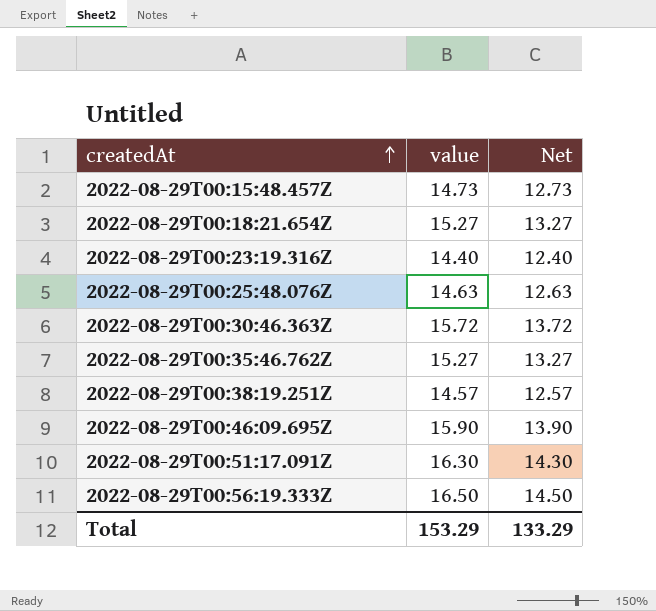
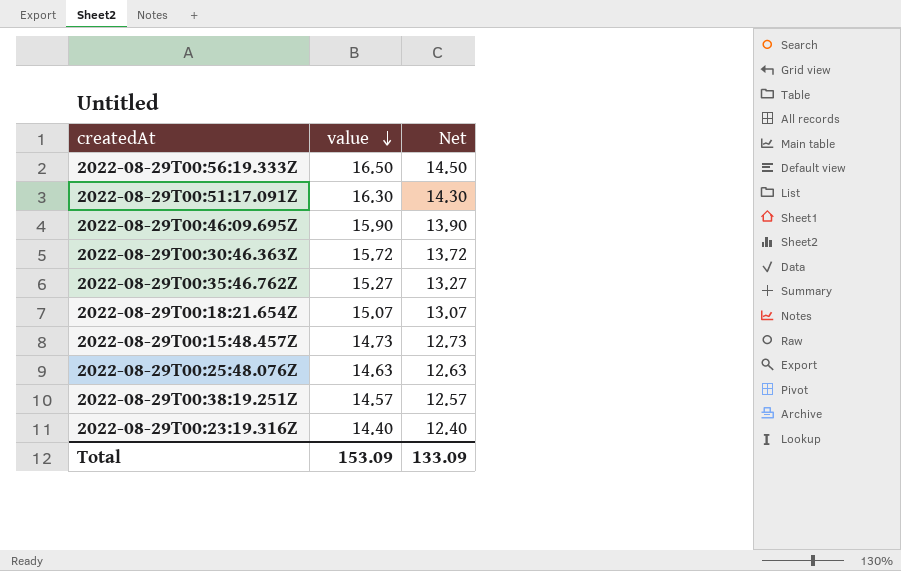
row order: createdAt ascending -> value descending
2022-08-29T00:18:21.654Z | value: 15.27 -> 15.07
2022-08-29T00:18:21.654Z | Net: 13.27 -> 13.07
Total | value: 153.29 -> 153.09
Total | Net: 133.29 -> 133.09

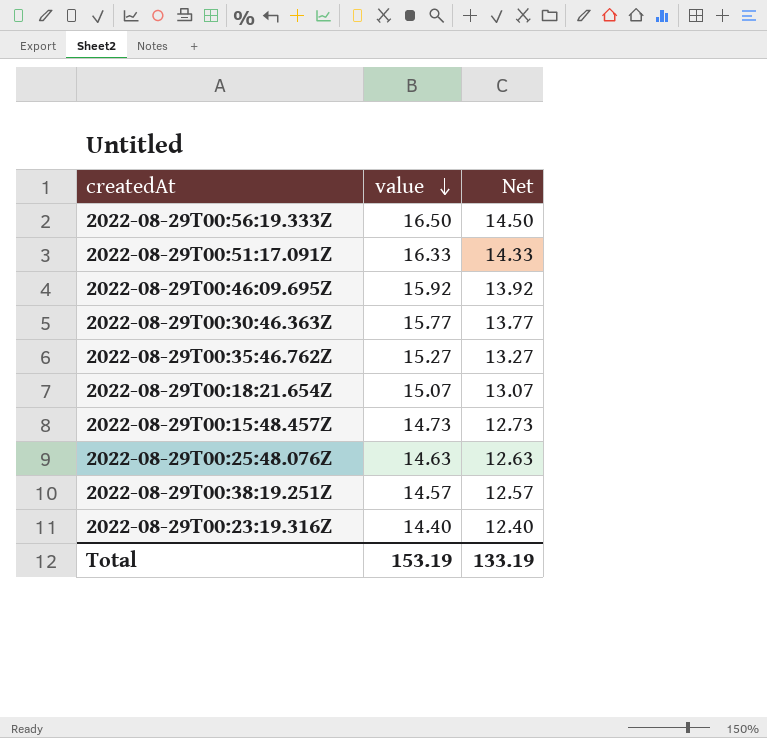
2022-08-29T00:51:17.091Z | value: 16.30 -> 16.33
2022-08-29T00:51:17.091Z | Net: 14.30 -> 14.33
2022-08-29T00:46:09.695Z | value: 15.90 -> 15.92
2022-08-29T00:46:09.695Z | Net: 13.90 -> 13.92
2022-08-29T00:30:46.363Z | value: 15.72 -> 15.77
2022-08-29T00:30:46.363Z | Net: 13.72 -> 13.77
Total | value: 153.09 -> 153.19
Total | Net: 133.09 -> 133.19

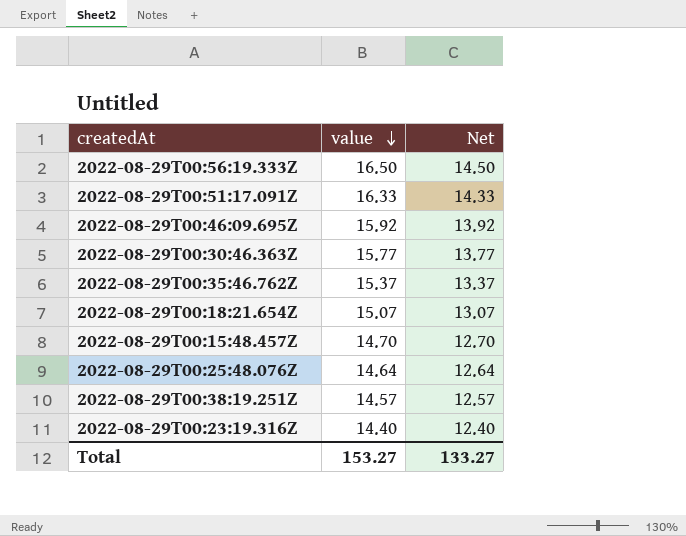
2022-08-29T00:35:46.762Z | value: 15.27 -> 15.37
2022-08-29T00:35:46.762Z | Net: 13.27 -> 13.37
2022-08-29T00:15:48.457Z | value: 14.73 -> 14.70
2022-08-29T00:15:48.457Z | Net: 12.73 -> 12.70
2022-08-29T00:25:48.076Z | value: 14.63 -> 14.64
2022-08-29T00:25:48.076Z | Net: 12.63 -> 12.64
Total | value: 153.19 -> 153.27
Total | Net: 133.19 -> 133.27

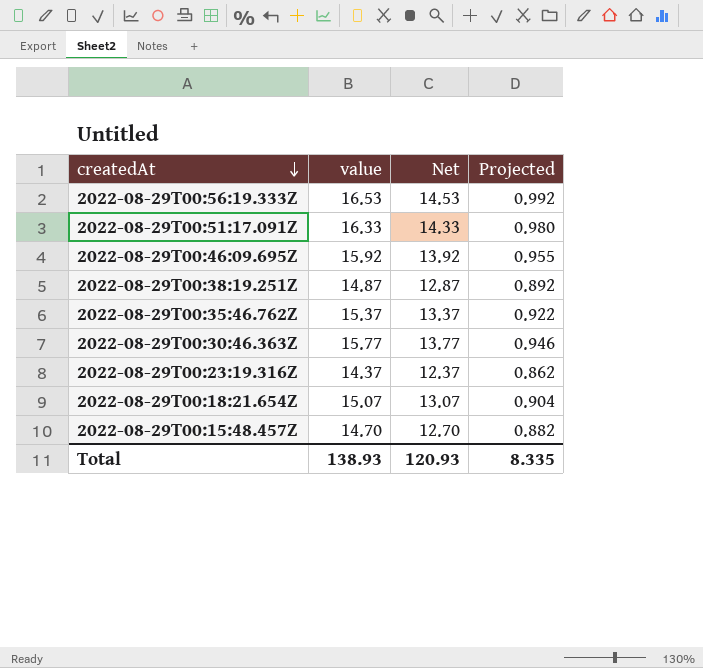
row order: value descending -> createdAt descending
column Projected | formula: none -> [value] * 0.06
row 2022-08-29T00:25:48.076Z: 14.64 | 12.64 -> none
2022-08-29T00:56:19.333Z | value: 16.50 -> 16.53
2022-08-29T00:56:19.333Z | Net: 14.50 -> 14.53
2022-08-29T00:38:19.251Z | value: 14.57 -> 14.87
2022-08-29T00:38:19.251Z | Net: 12.57 -> 12.87
2022-08-29T00:23:19.316Z | value: 14.40 -> 14.37
2022-08-29T00:23:19.316Z | Net: 12.40 -> 12.37
Total | value: 153.27 -> 138.93
Total | Net: 133.27 -> 120.93

